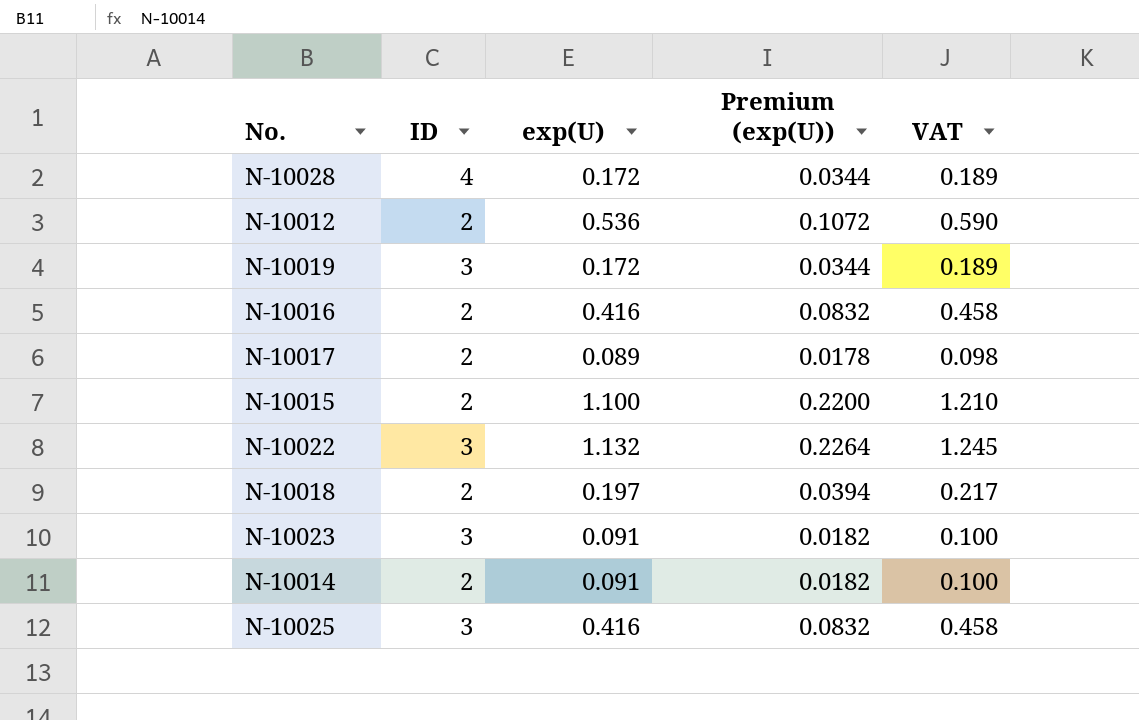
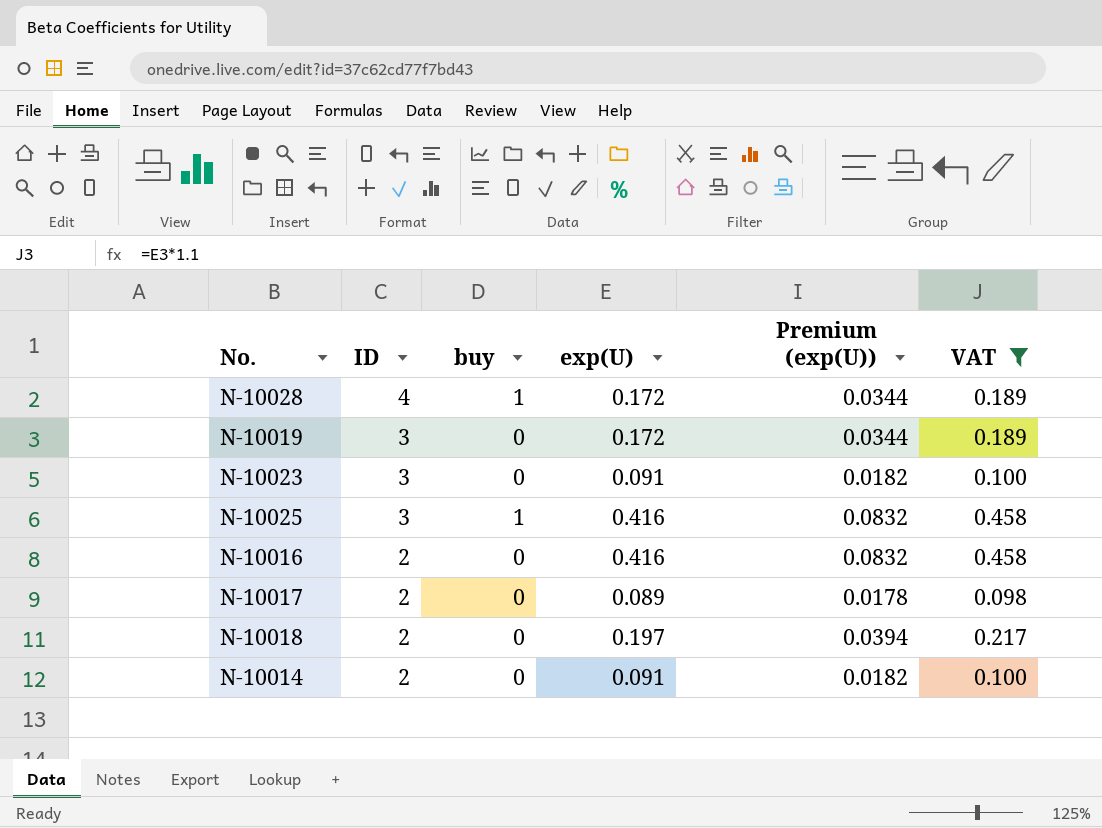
filter: none -> VAT <= 0.458
row order: none -> ID descending
column buy | position: none -> 3

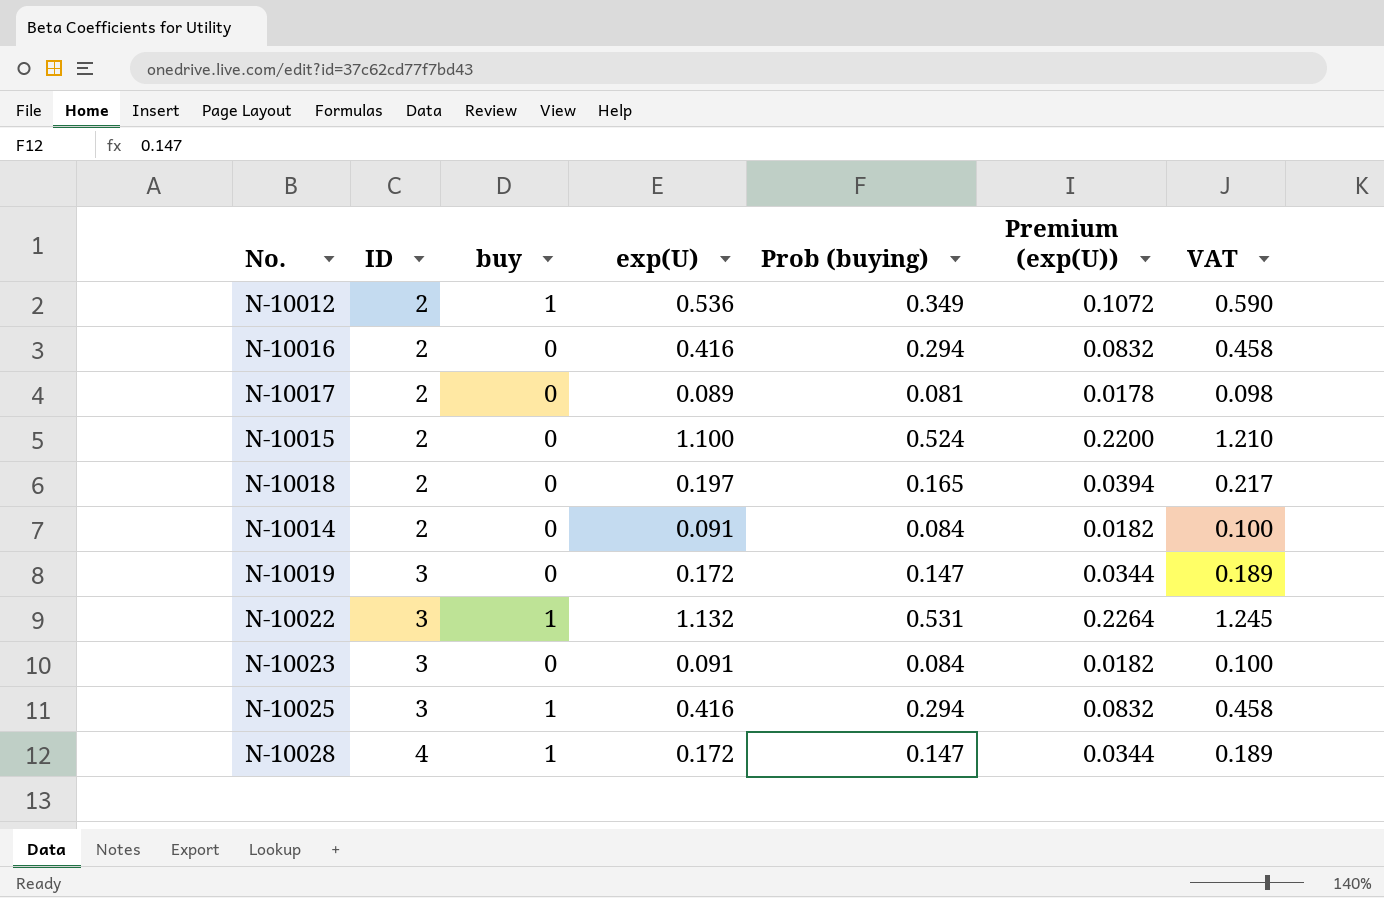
filter: VAT <= 0.458 -> none
row order: ID descending -> ID ascending
column Prob (buying) | position: none -> 5

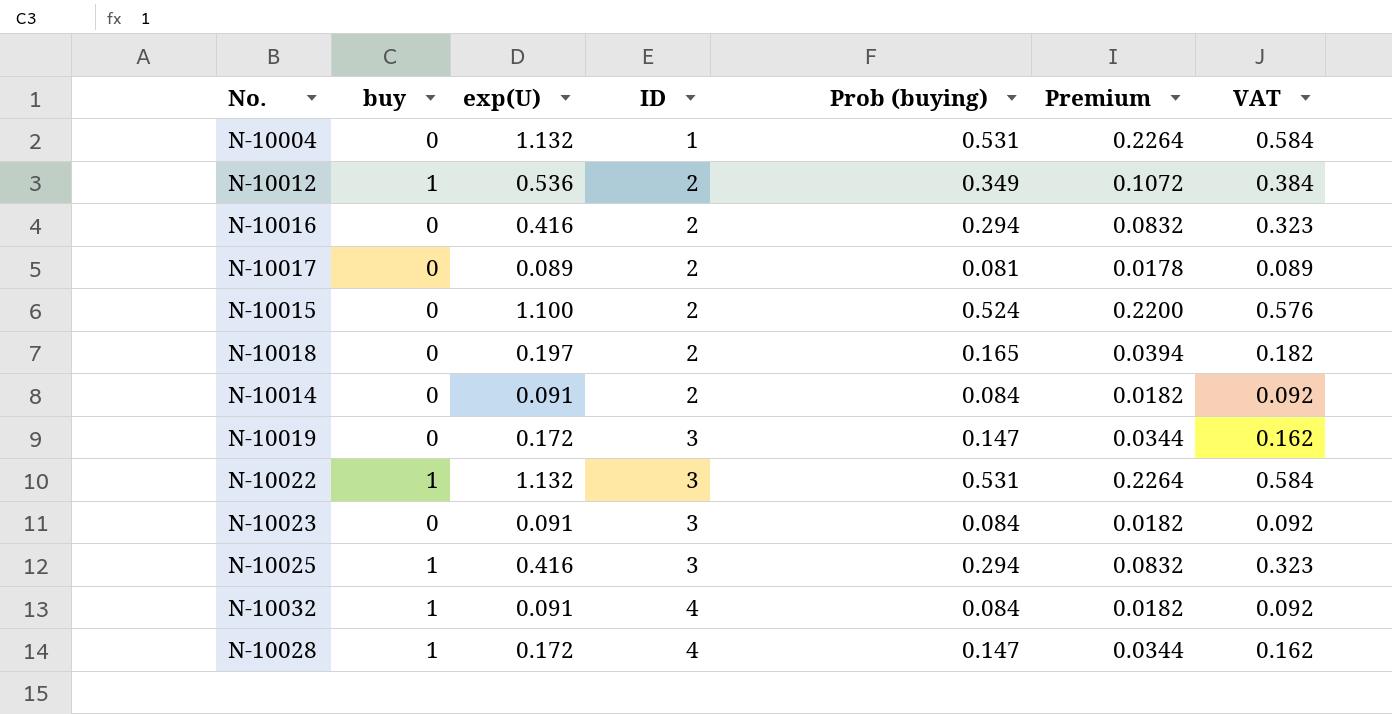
column ID | position: 2 -> 4
column name: Premium (exp(U)) -> Premium
column VAT | formula: [exp(U)] * 1.1 -> [Prob (buying)] * 1.1
row N-10004: none -> 0 | 1.132 | 1 | 0.531 | 0.2264 | 0.584
row N-10032: none -> 1 | 0.091 | 4 | 0.084 | 0.0182 | 0.092

